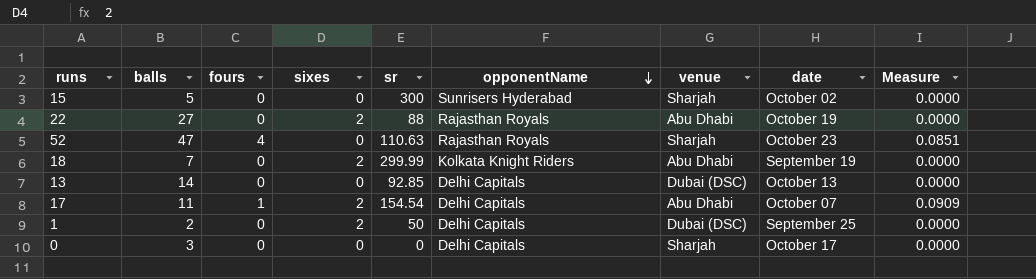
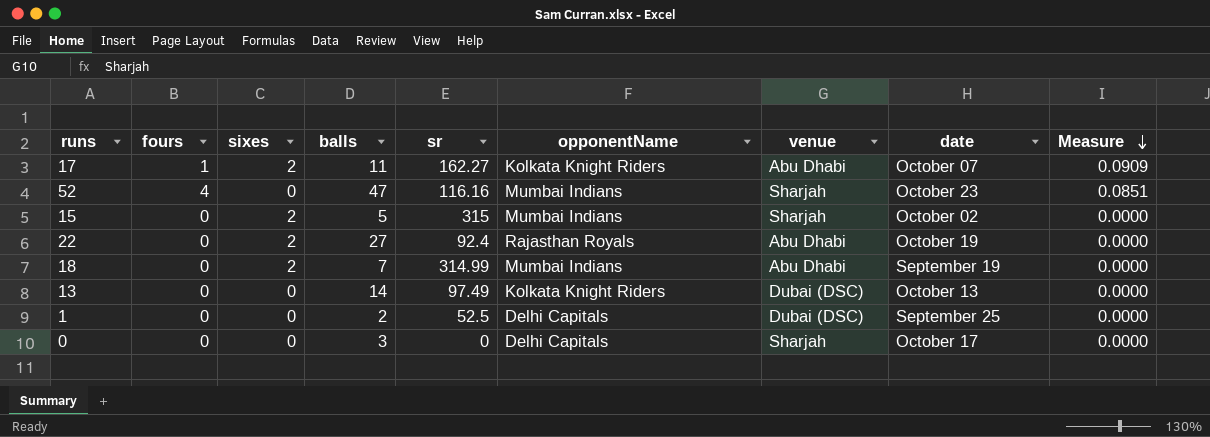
row order: opponentName descending -> Measure descending
column balls | position: 2 -> 4
17 | sr: 154.54 -> 162.27
17 | opponentName: Delhi Capitals -> Kolkata Knight Riders
52 | sr: 110.63 -> 116.16
52 | opponentName: Rajasthan Royals -> Mumbai Indians
15 | sixes: 0 -> 2
15 | sr: 300 -> 315
15 | opponentName: Sunrisers Hyderabad -> Mumbai Indians
22 | sr: 88 -> 92.4
18 | sr: 299.99 -> 314.99
18 | opponentName: Kolkata Knight Riders -> Mumbai Indians
13 | sr: 92.85 -> 97.49
13 | opponentName: Delhi Capitals -> Kolkata Knight Riders
1 | sixes: 2 -> 0
1 | sr: 50 -> 52.5

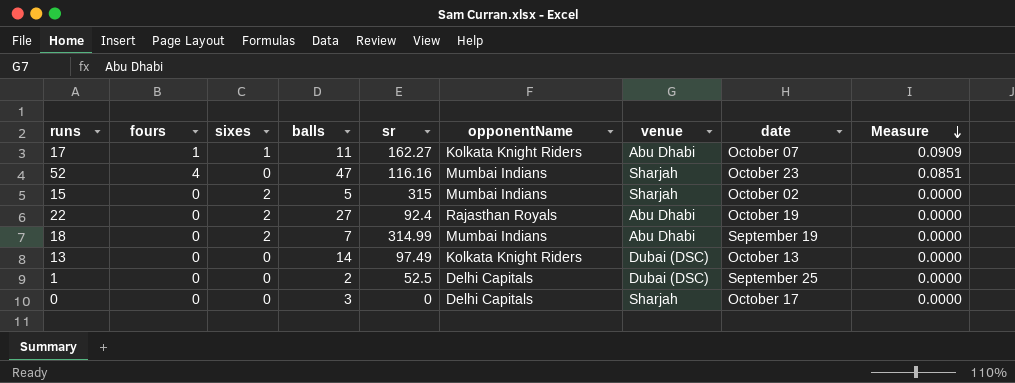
17 | sixes: 2 -> 1

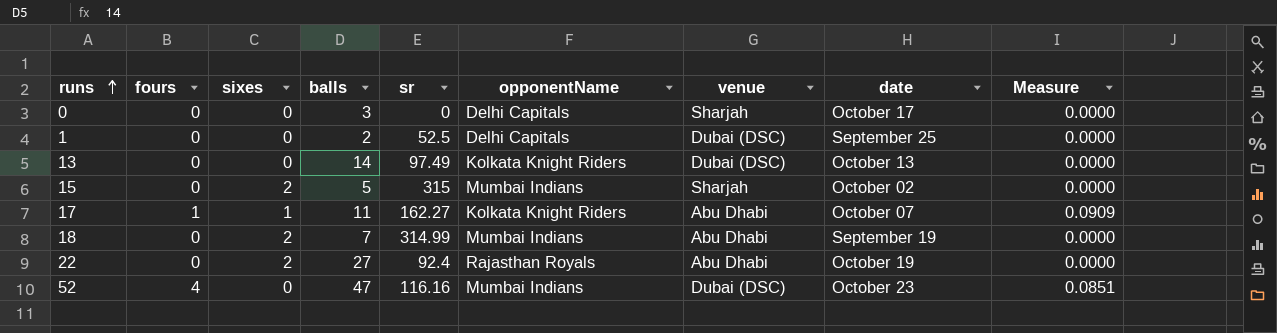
row order: Measure descending -> runs ascending
52 | venue: Sharjah -> Dubai (DSC)

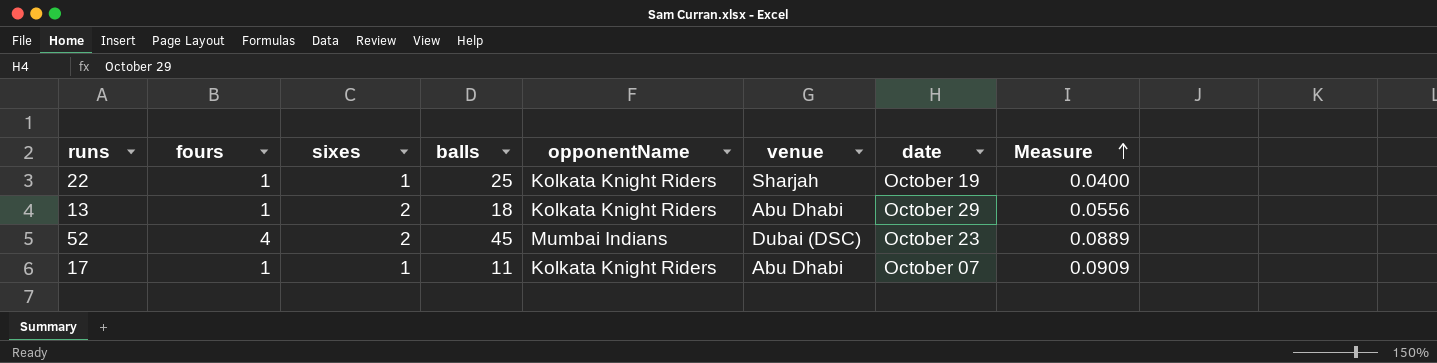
row order: runs ascending -> Measure ascending
column sr | position: 5 -> none
row 0: 0 | 0 | 3 | 0 | Delhi Capitals | Sharjah | October 17 | 0.0000 -> none
row 1: 0 | 0 | 2 | 52.5 | Delhi Capitals | Dubai (DSC) | September 25 | 0.0000 -> none
row 15: 0 | 2 | 5 | 315 | Mumbai Indians | Sharjah | October 02 | 0.0000 -> none
row 18: 0 | 2 | 7 | 314.99 | Mumbai Indians | Abu Dhabi | September 19 | 0.0000 -> none
22 | fours: 0 -> 1
22 | sixes: 2 -> 1
22 | balls: 27 -> 25
22 | opponentName: Rajasthan Royals -> Kolkata Knight Riders
22 | venue: Abu Dhabi -> Sharjah
22 | Measure: 0.0000 -> 0.0400
13 | fours: 0 -> 1
13 | sixes: 0 -> 2
13 | balls: 14 -> 18
13 | venue: Dubai (DSC) -> Abu Dhabi
13 | date: October 13 -> October 29
13 | Measure: 0.0000 -> 0.0556
52 | sixes: 0 -> 2
52 | balls: 47 -> 45
52 | Measure: 0.0851 -> 0.0889

